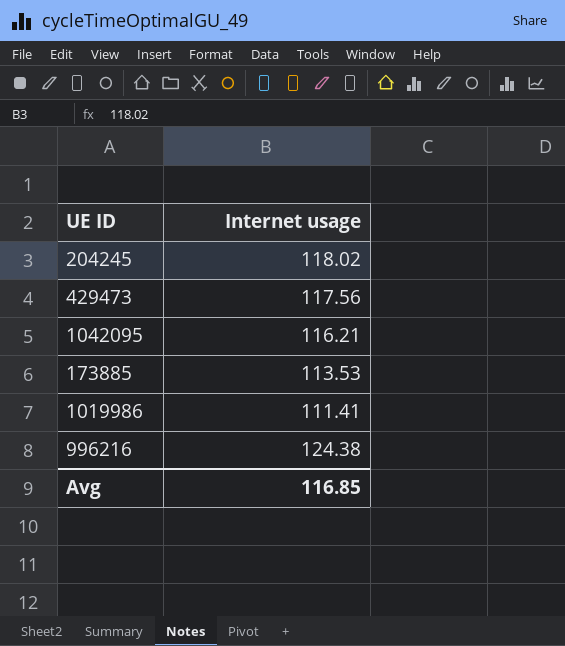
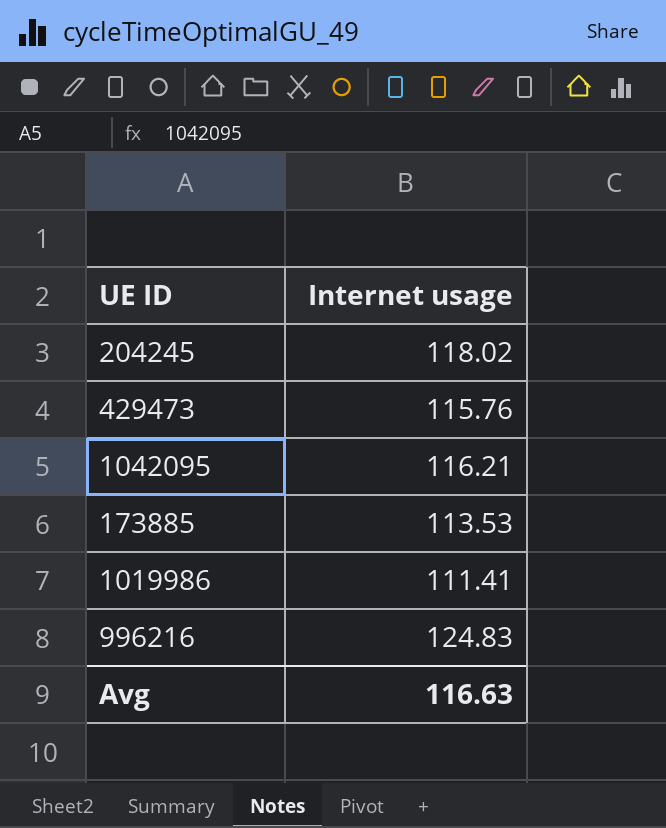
429473 | Internet usage: 117.56 -> 115.76
996216 | Internet usage: 124.38 -> 124.83
Avg | Internet usage: 116.85 -> 116.63

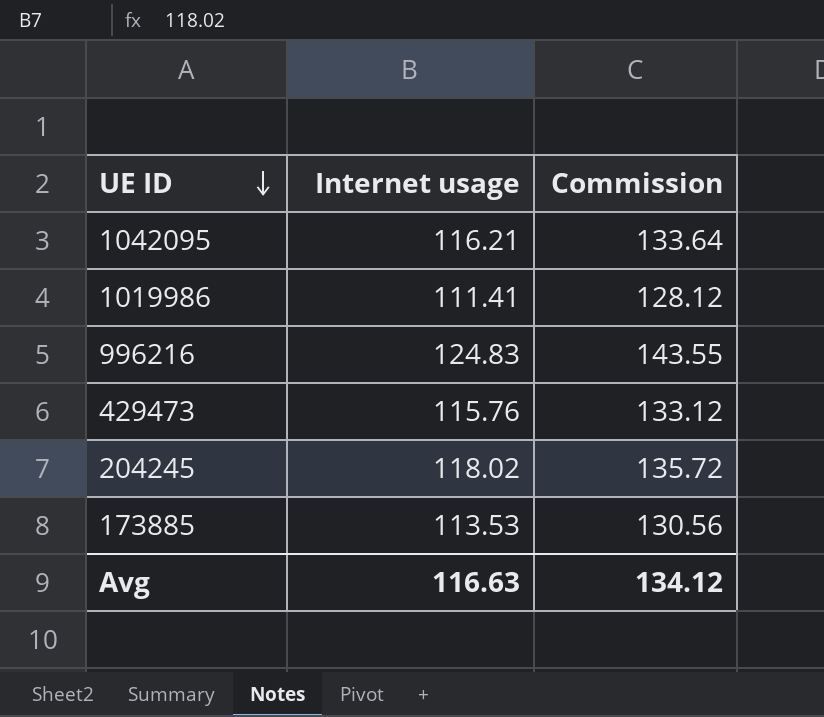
row order: none -> UE ID descending
column Commission | formula: none -> [Internet usage] * 1.15

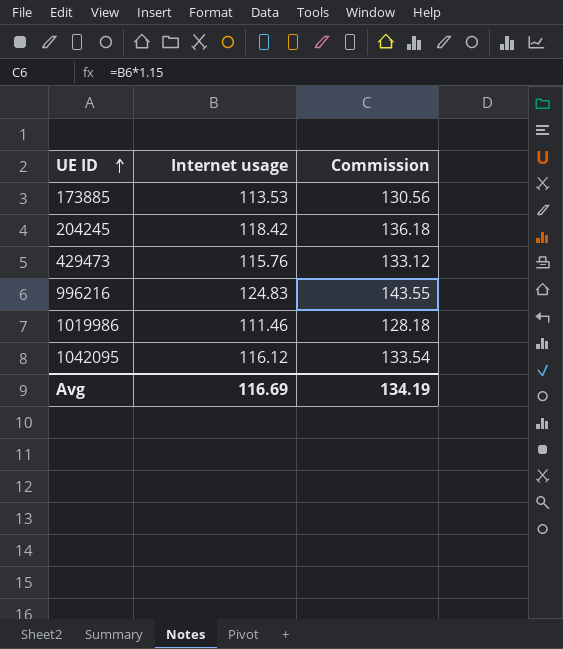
row order: UE ID descending -> UE ID ascending
204245 | Internet usage: 118.02 -> 118.42
204245 | Commission: 135.72 -> 136.18
1019986 | Internet usage: 111.41 -> 111.46
1019986 | Commission: 128.12 -> 128.18
1042095 | Internet usage: 116.21 -> 116.12
1042095 | Commission: 133.64 -> 133.54
Avg | Internet usage: 116.63 -> 116.69
Avg | Commission: 134.12 -> 134.19

